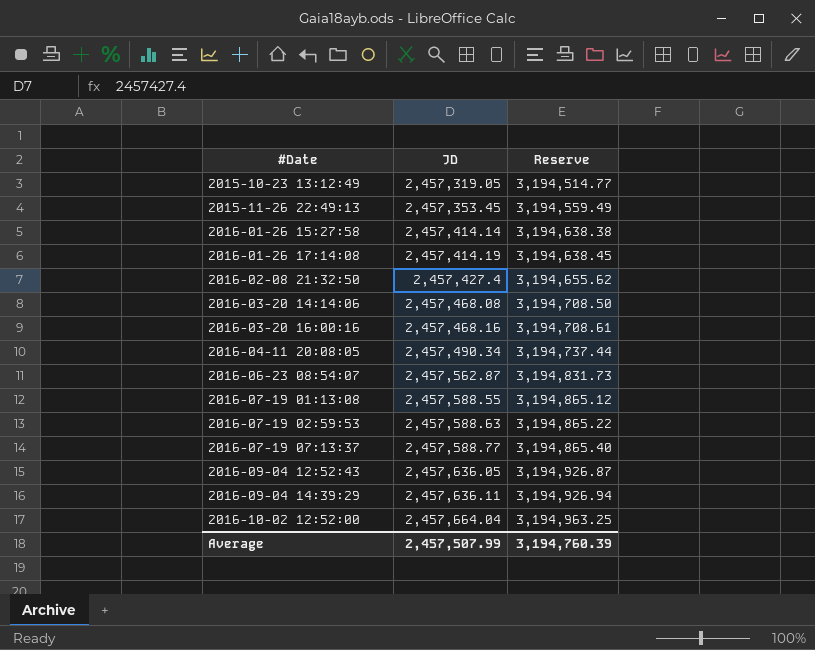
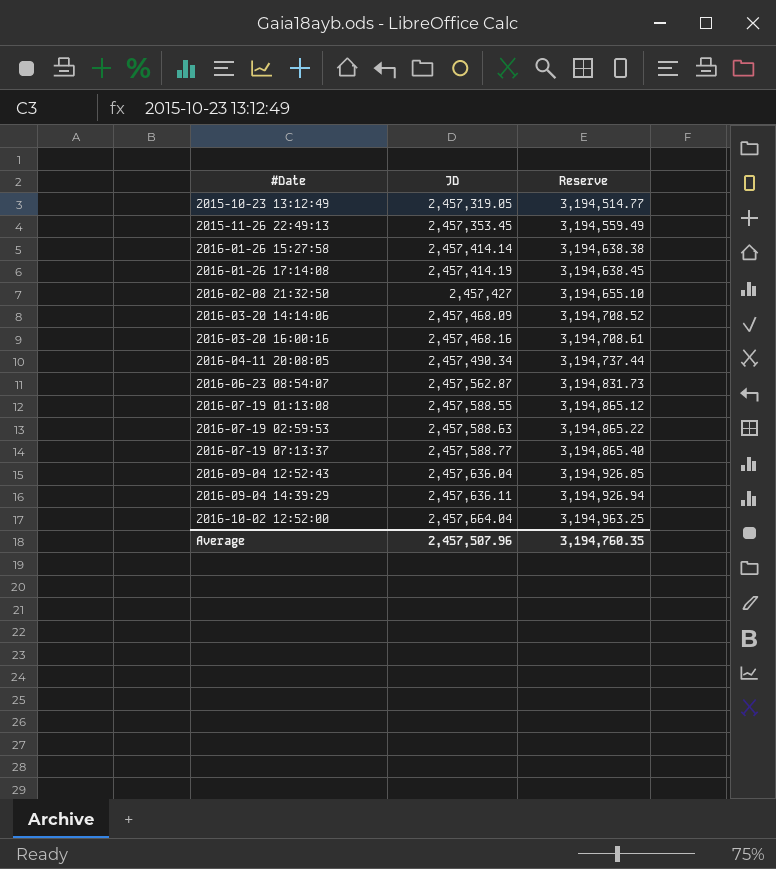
2016-02-08 21:32:50 | JD: 2,457,427.4 -> 2,457,427
2016-02-08 21:32:50 | Reserve: 3,194,655.62 -> 3,194,655.10
2016-03-20 14:14:06 | JD: 2,457,468.08 -> 2,457,468.09
2016-03-20 14:14:06 | Reserve: 3,194,708.50 -> 3,194,708.52
2016-09-04 12:52:43 | JD: 2,457,636.05 -> 2,457,636.04
2016-09-04 12:52:43 | Reserve: 3,194,926.87 -> 3,194,926.85
Average | JD: 2,457,507.99 -> 2,457,507.96
Average | Reserve: 3,194,760.39 -> 3,194,760.35

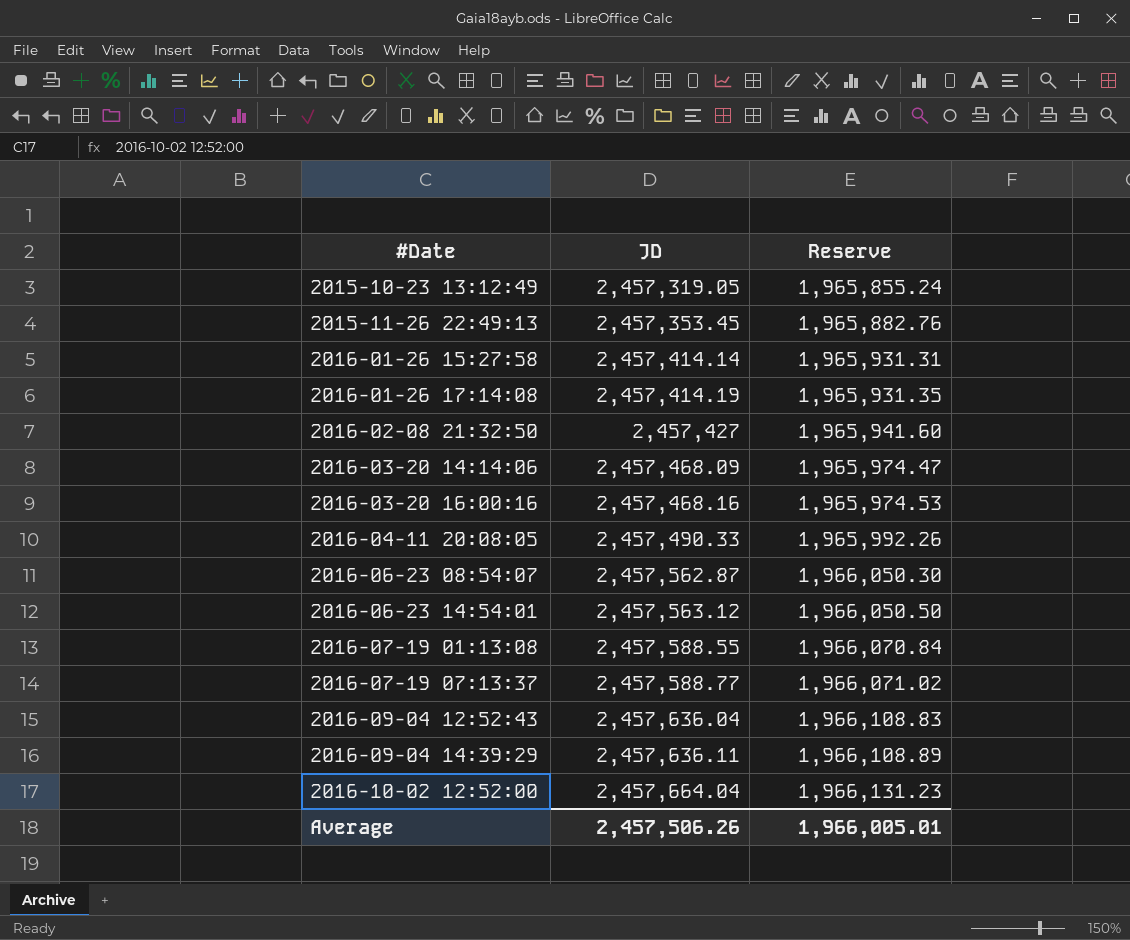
column Reserve | formula: [JD] * 1.3 -> [JD] * 0.8
row 2016-07-19 02:59:53: 2,457,588.63 | 3,194,865.22 -> none
2016-04-11 20:08:05 | JD: 2,457,490.34 -> 2,457,490.33
row 2016-06-23 14:54:01: none -> 2,457,563.12 | 1,966,050.50
Average | JD: 2,457,507.96 -> 2,457,506.26
Average | Reserve: 3,194,760.35 -> 1,966,005.01

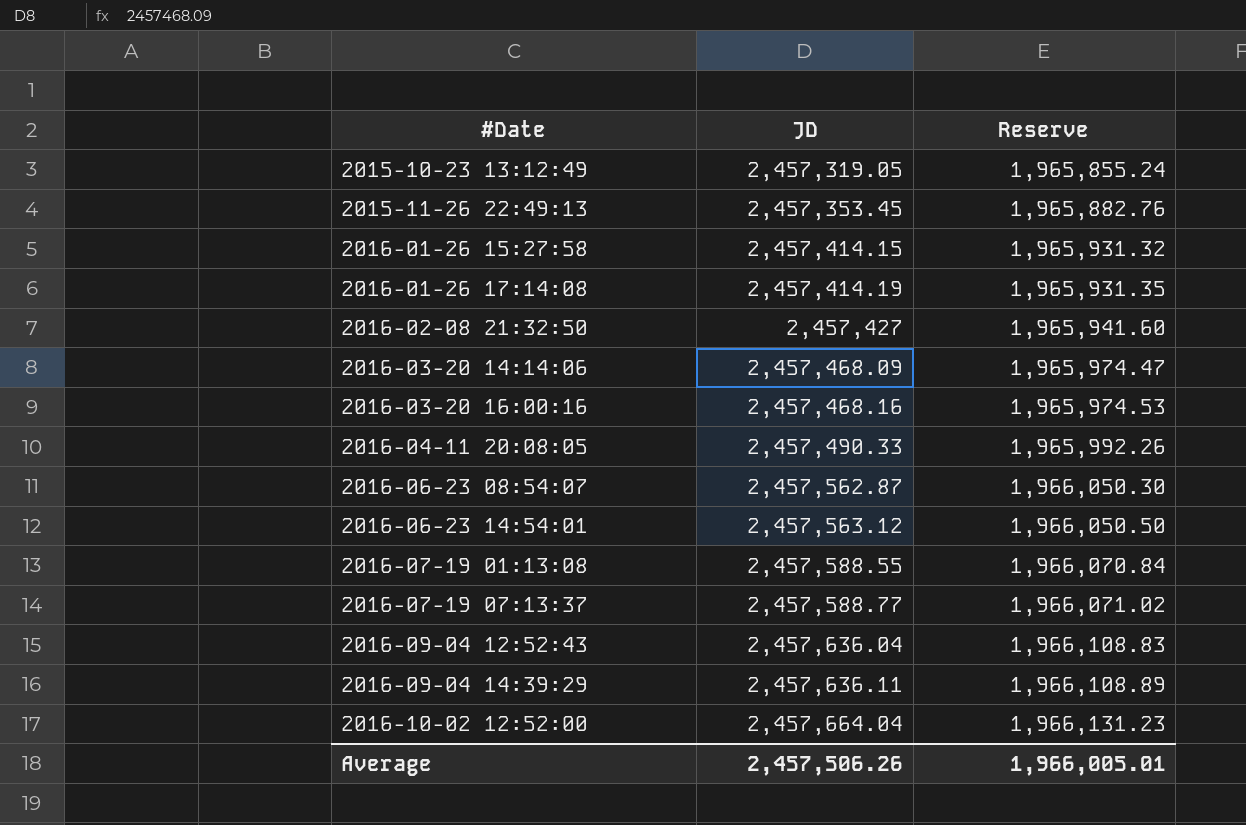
2016-01-26 15:27:58 | JD: 2,457,414.14 -> 2,457,414.15
2016-01-26 15:27:58 | Reserve: 1,965,931.31 -> 1,965,931.32

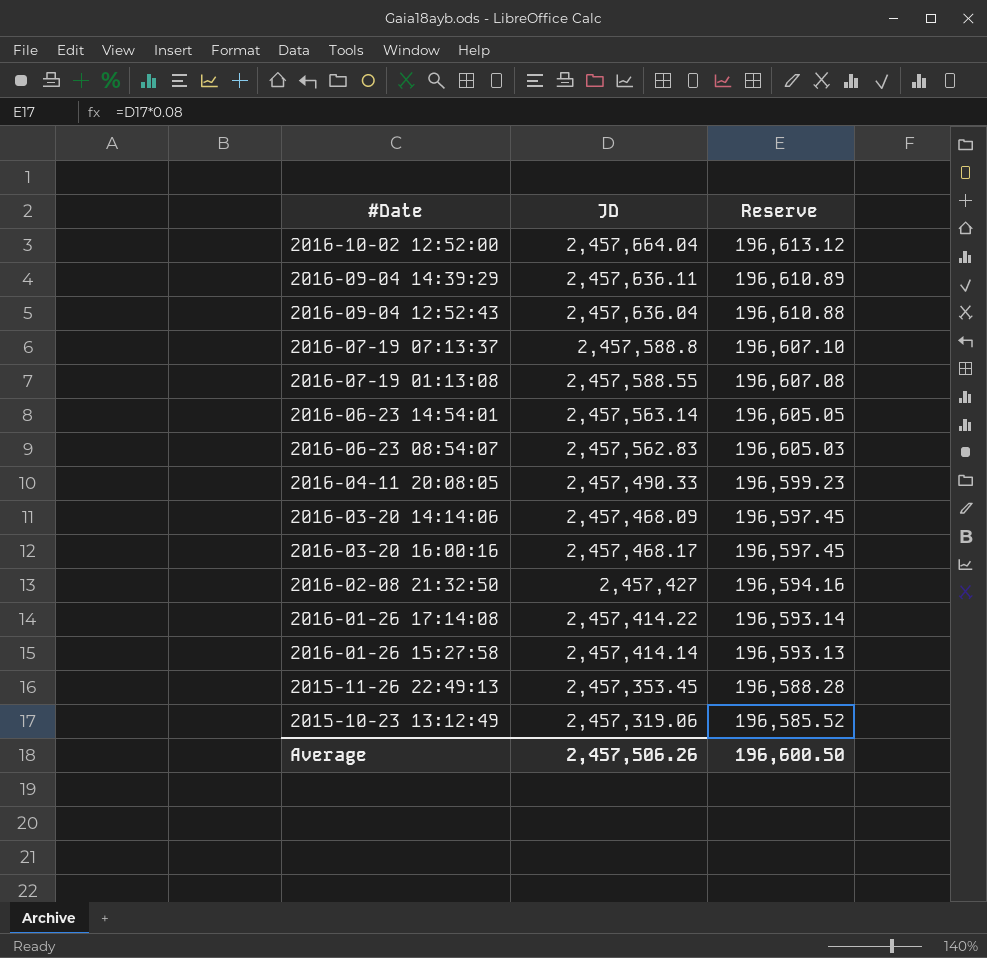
row order: #Date ascending -> Reserve descending
column Reserve | formula: [JD] * 0.8 -> [JD] * 0.08
2016-07-19 07:13:37 | JD: 2,457,588.77 -> 2,457,588.8
2016-06-23 14:54:01 | JD: 2,457,563.12 -> 2,457,563.14
2016-06-23 08:54:07 | JD: 2,457,562.87 -> 2,457,562.83
2016-03-20 16:00:16 | JD: 2,457,468.16 -> 2,457,468.17
2016-01-26 17:14:08 | JD: 2,457,414.19 -> 2,457,414.22
2016-01-26 15:27:58 | JD: 2,457,414.15 -> 2,457,414.14
2015-10-23 13:12:49 | JD: 2,457,319.05 -> 2,457,319.06
Average | Reserve: 1,966,005.01 -> 196,600.50

